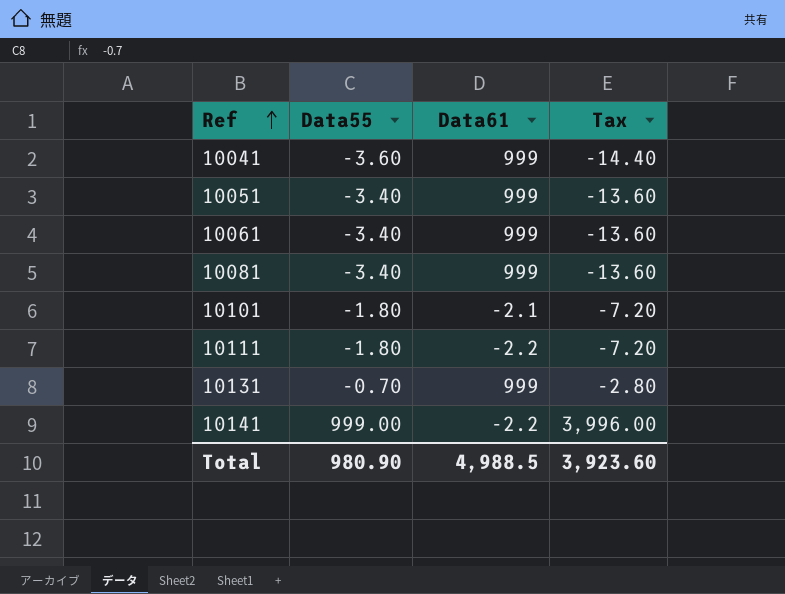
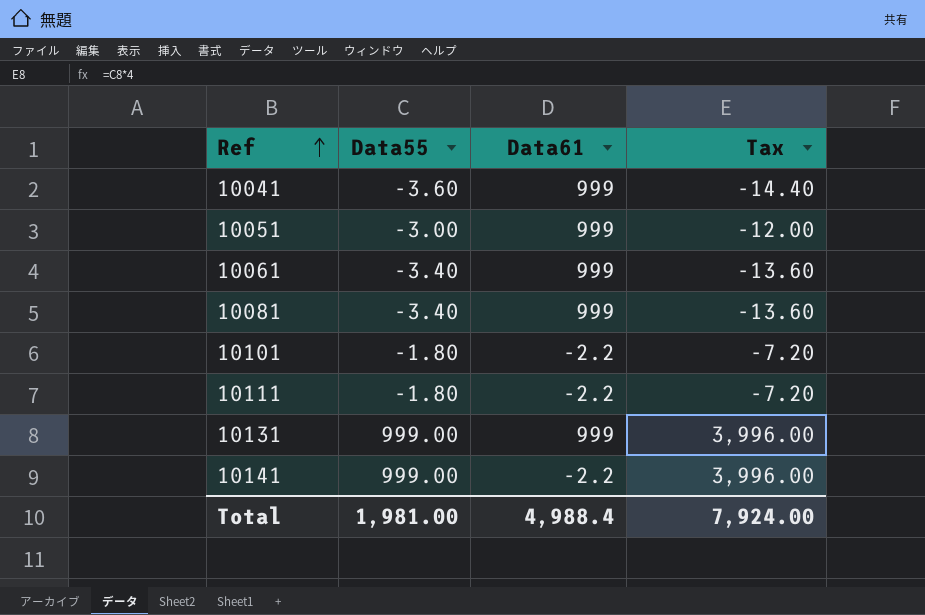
10051 | Data55: -3.40 -> -3.00
10051 | Tax: -13.60 -> -12.00
10101 | Data61: -2.1 -> -2.2
10131 | Data55: -0.70 -> 999.00
10131 | Tax: -2.80 -> 3,996.00
Total | Data55: 980.90 -> 1,981.00
Total | Data61: 4,988.5 -> 4,988.4
Total | Tax: 3,923.60 -> 7,924.00

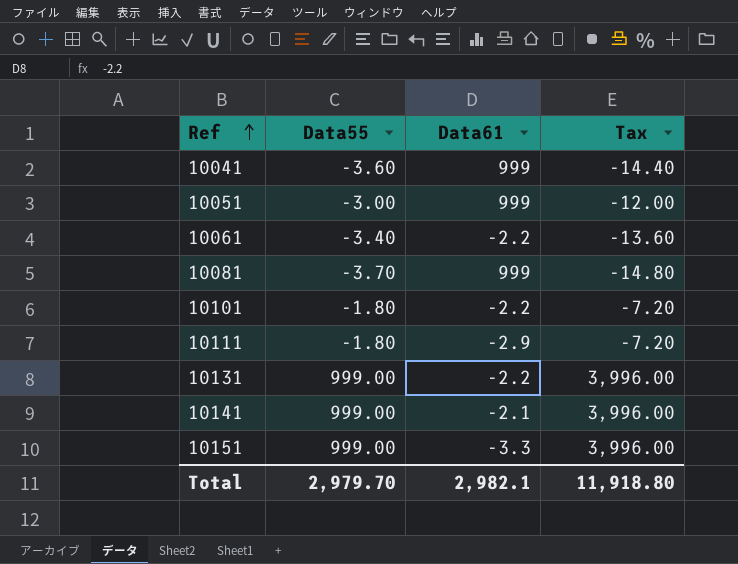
10061 | Data61: 999 -> -2.2
10081 | Data55: -3.40 -> -3.70
10081 | Tax: -13.60 -> -14.80
10111 | Data61: -2.2 -> -2.9
10131 | Data61: 999 -> -2.2
10141 | Data61: -2.2 -> -2.1
row 10151: none -> 999.00 | -3.3 | 3,996.00
Total | Data55: 1,981.00 -> 2,979.70
Total | Data61: 4,988.4 -> 2,982.1
Total | Tax: 7,924.00 -> 11,918.80

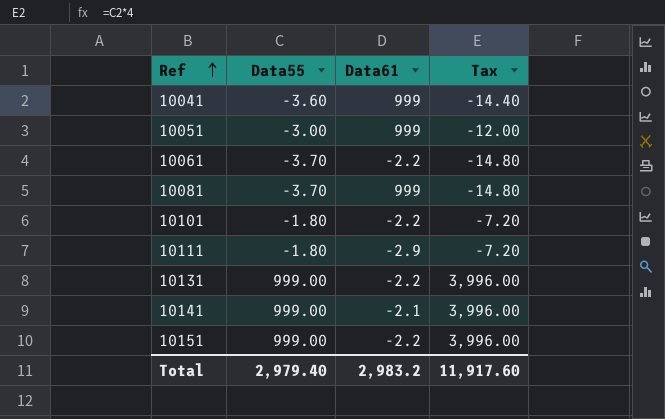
10061 | Data55: -3.40 -> -3.70
10061 | Tax: -13.60 -> -14.80
10151 | Data61: -3.3 -> -2.2
Total | Data55: 2,979.70 -> 2,979.40
Total | Data61: 2,982.1 -> 2,983.2
Total | Tax: 11,918.80 -> 11,917.60

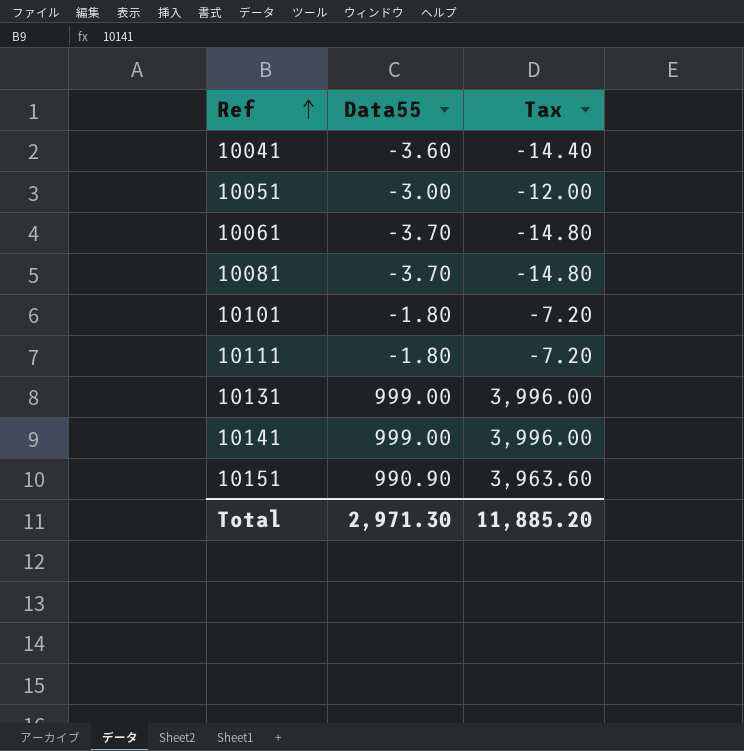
column Data61 | position: 3 -> none
10151 | Data55: 999.00 -> 990.90
10151 | Tax: 3,996.00 -> 3,963.60
Total | Data55: 2,979.40 -> 2,971.30
Total | Tax: 11,917.60 -> 11,885.20

